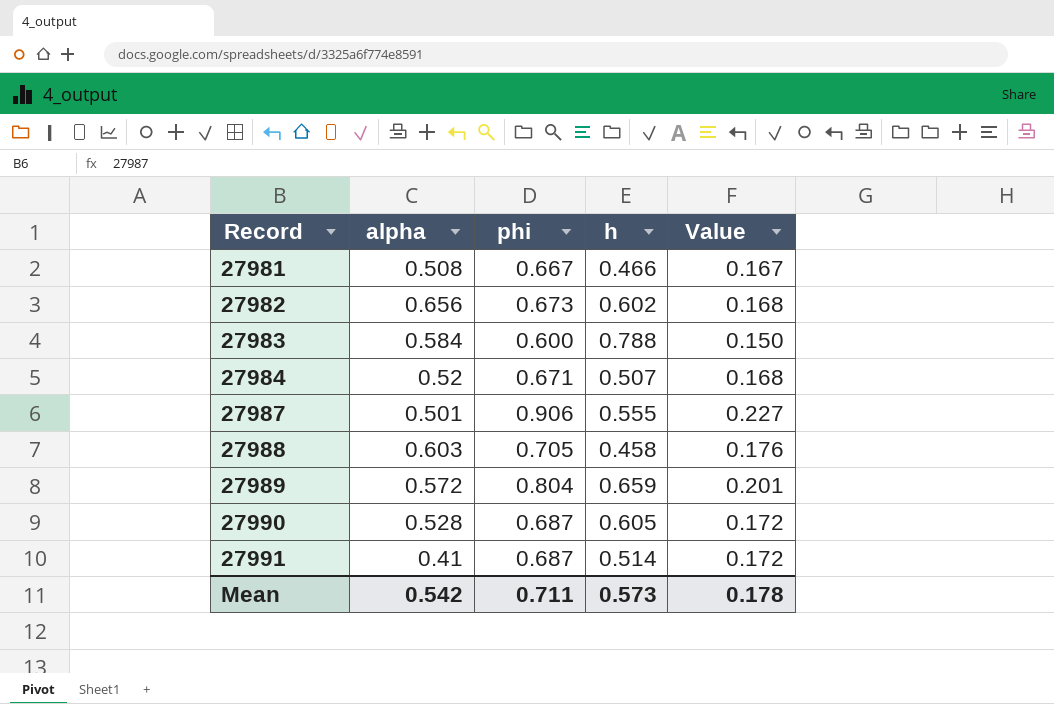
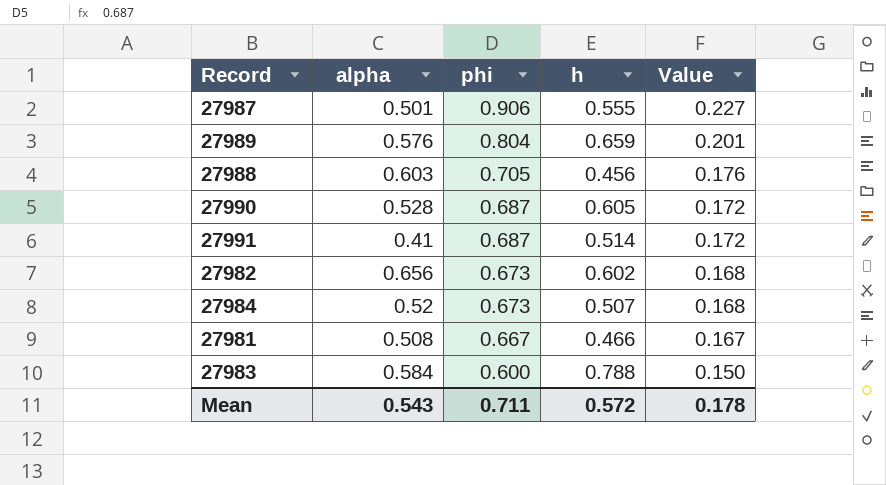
row order: Record ascending -> phi descending
27989 | alpha: 0.572 -> 0.576
27988 | h: 0.458 -> 0.456
27984 | phi: 0.671 -> 0.673
Mean | alpha: 0.542 -> 0.543
Mean | h: 0.573 -> 0.572

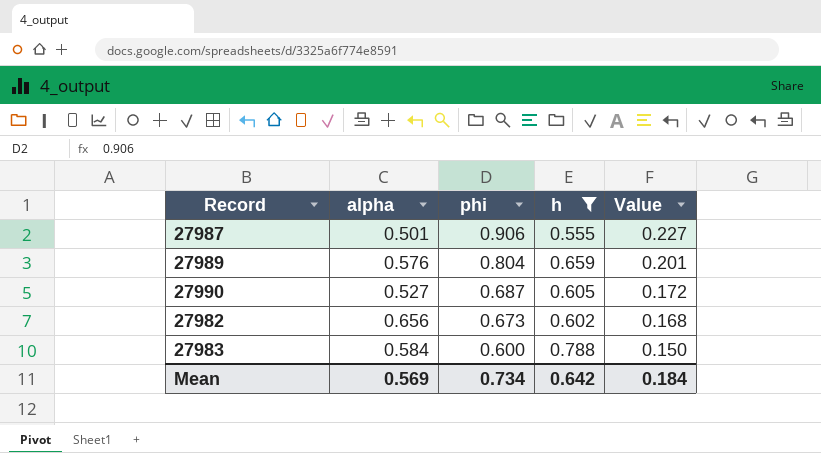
filter: none -> h >= 0.555
27990 | alpha: 0.528 -> 0.527
Mean | alpha: 0.543 -> 0.569
Mean | phi: 0.711 -> 0.734
Mean | h: 0.572 -> 0.642
Mean | Value: 0.178 -> 0.184

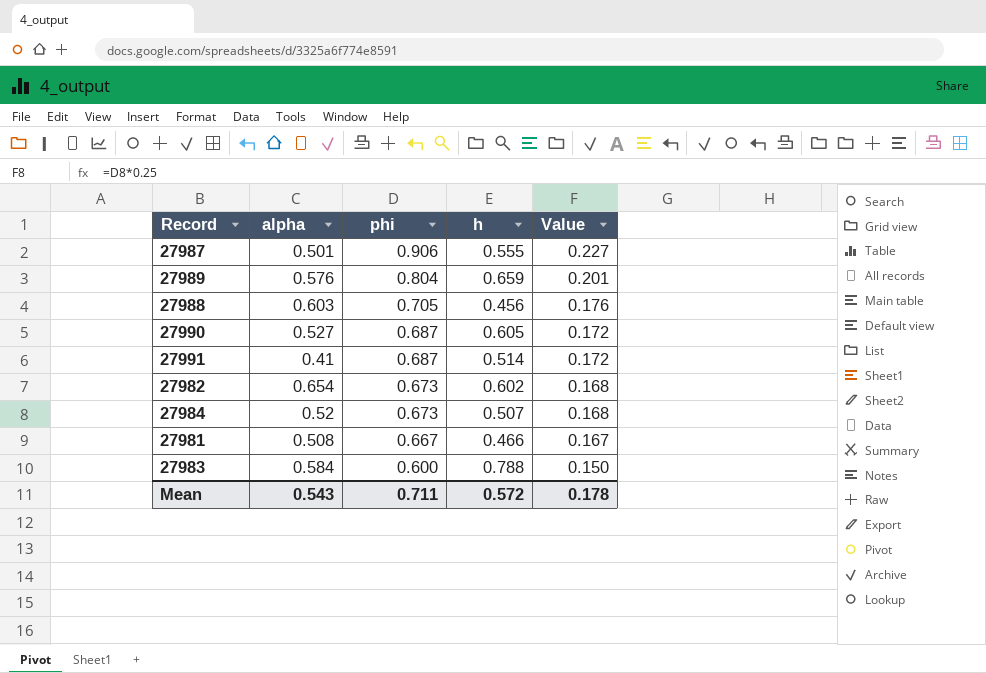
filter: h >= 0.555 -> none
27982 | alpha: 0.656 -> 0.654
Mean | alpha: 0.569 -> 0.543
Mean | phi: 0.734 -> 0.711
Mean | h: 0.642 -> 0.572
Mean | Value: 0.184 -> 0.178

